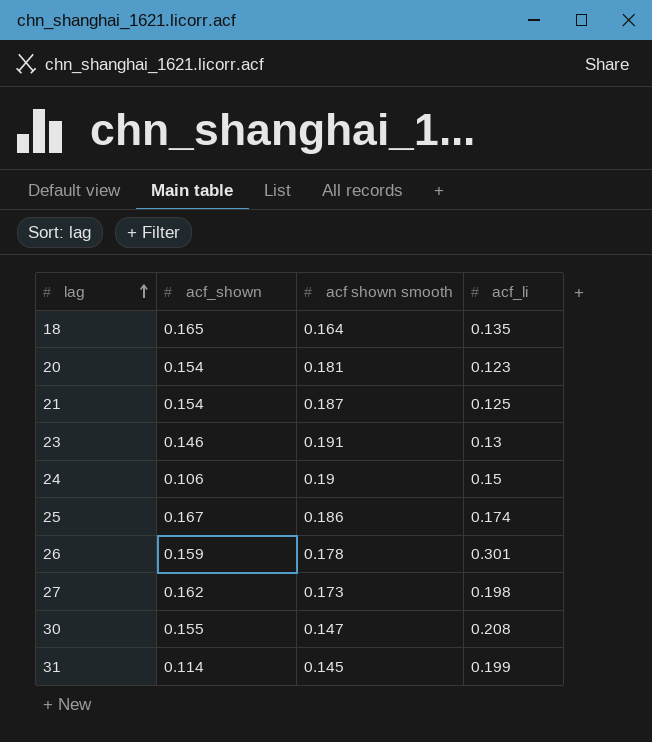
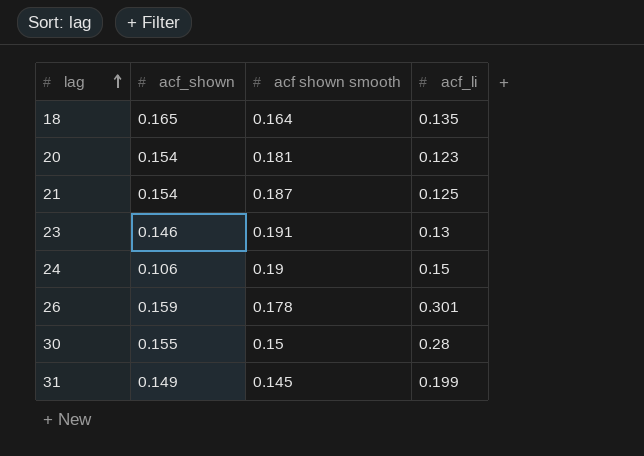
row 25: 0.167 | 0.186 | 0.174 -> none
row 27: 0.162 | 0.173 | 0.198 -> none
30 | acf shown smooth: 0.147 -> 0.15
30 | acf_li: 0.208 -> 0.28
31 | acf_shown: 0.114 -> 0.149

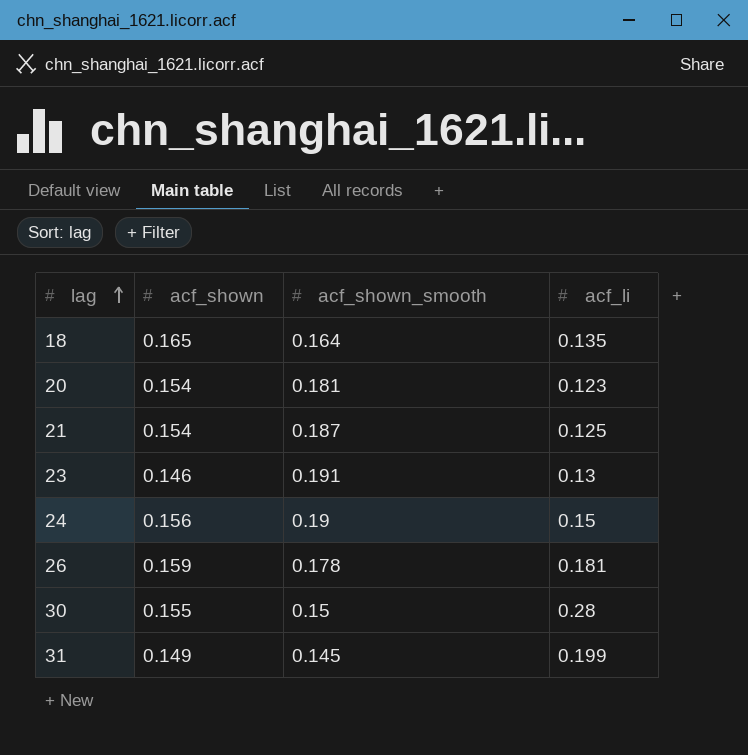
column name: acf shown smooth -> acf_shown_smooth
24 | acf_shown: 0.106 -> 0.156
26 | acf_li: 0.301 -> 0.181

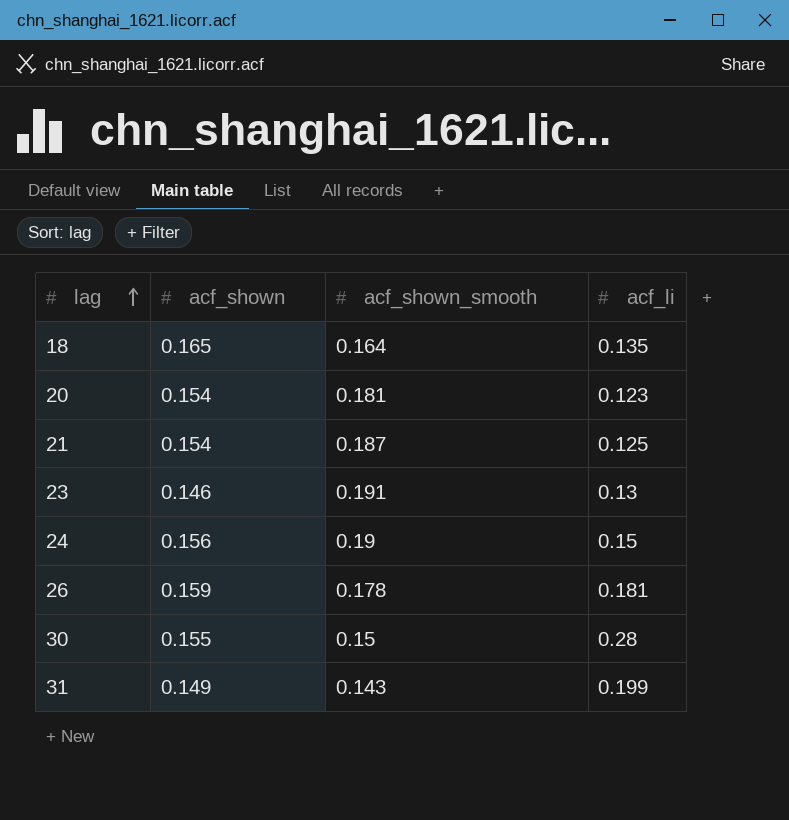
31 | acf_shown_smooth: 0.145 -> 0.143

